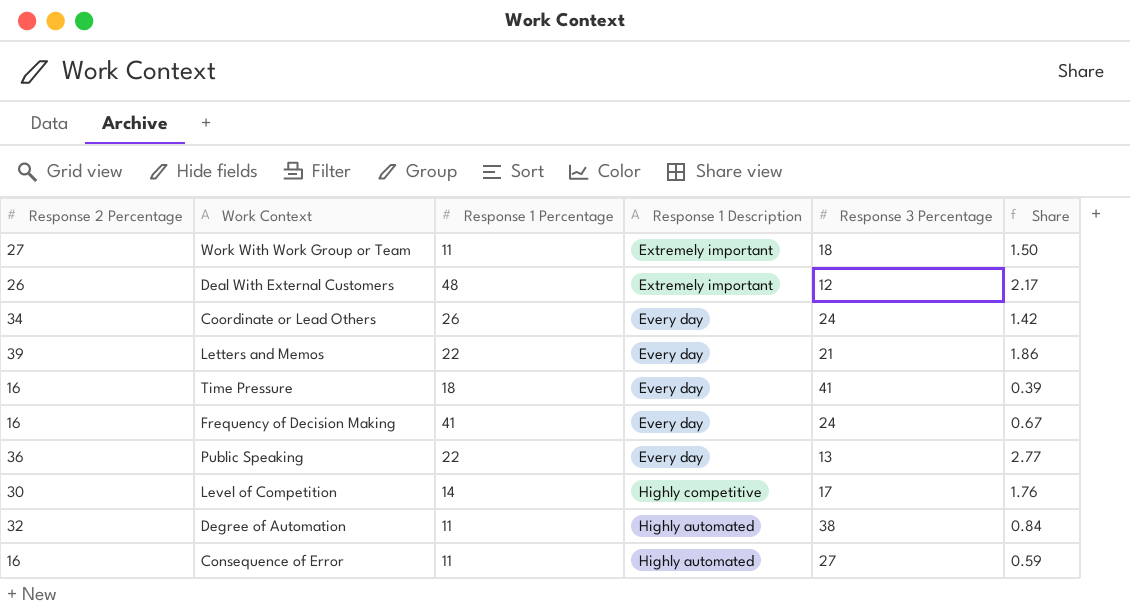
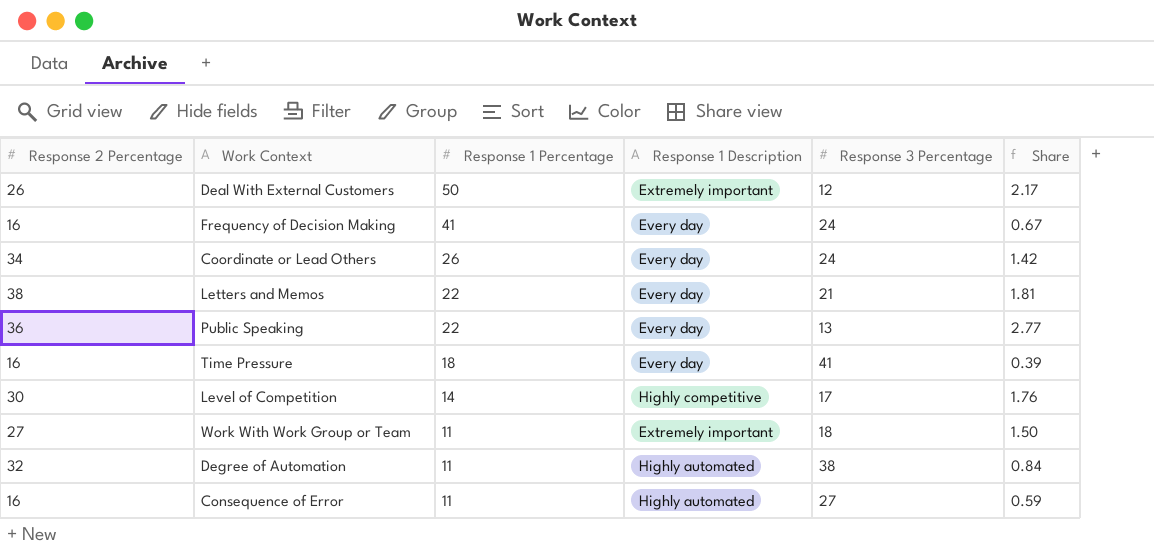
row order: none -> Response 1 Percentage descending
Deal With External Customers | Response 1 Percentage: 48 -> 50
Letters and Memos | Response 2 Percentage: 39 -> 38
Letters and Memos | Share: 1.86 -> 1.81

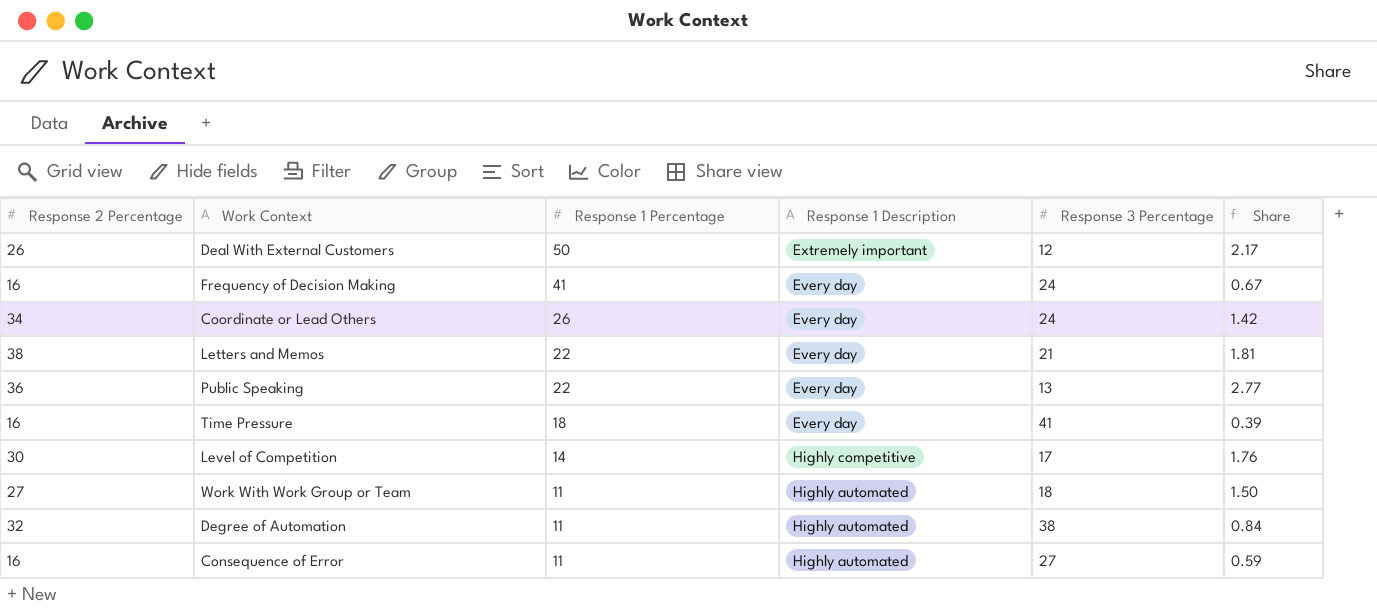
Work With Work Group or Team | Response 1 Description: Extremely important -> Highly automated

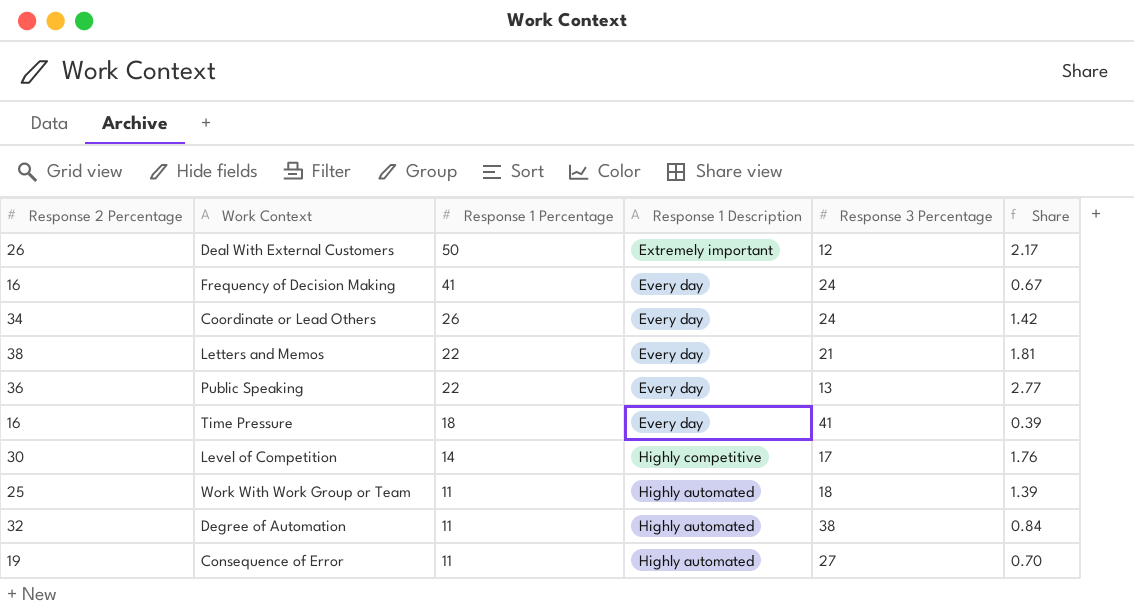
Work With Work Group or Team | Response 2 Percentage: 27 -> 25
Work With Work Group or Team | Share: 1.50 -> 1.39
Consequence of Error | Response 2 Percentage: 16 -> 19
Consequence of Error | Share: 0.59 -> 0.70

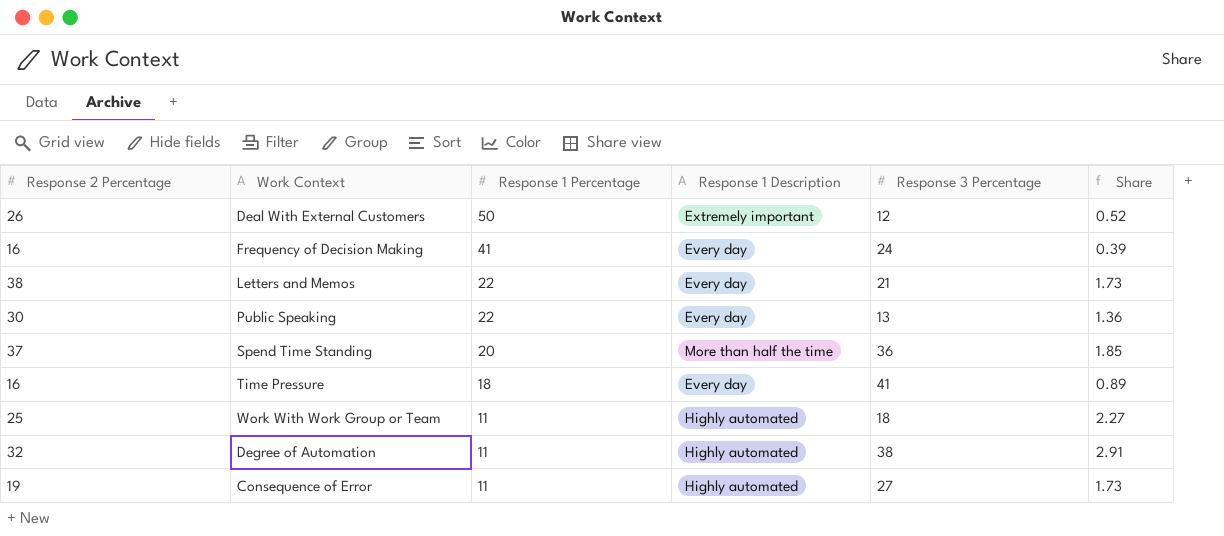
column Share | formula: [Response 2 Percentage] / [Response 3 Percentage] -> [Response 2 Percentage] / [Response 1 Percentage]
row Coordinate or Lead Others: 34 | 26 | Every day | 24 | 1.42 -> none
row Level of Competition: 30 | 14 | Highly competitive | 17 | 1.76 -> none
Public Speaking | Response 2 Percentage: 36 -> 30
row Spend Time Standing: none -> 37 | 20 | More than half the time | 36 | 1.85

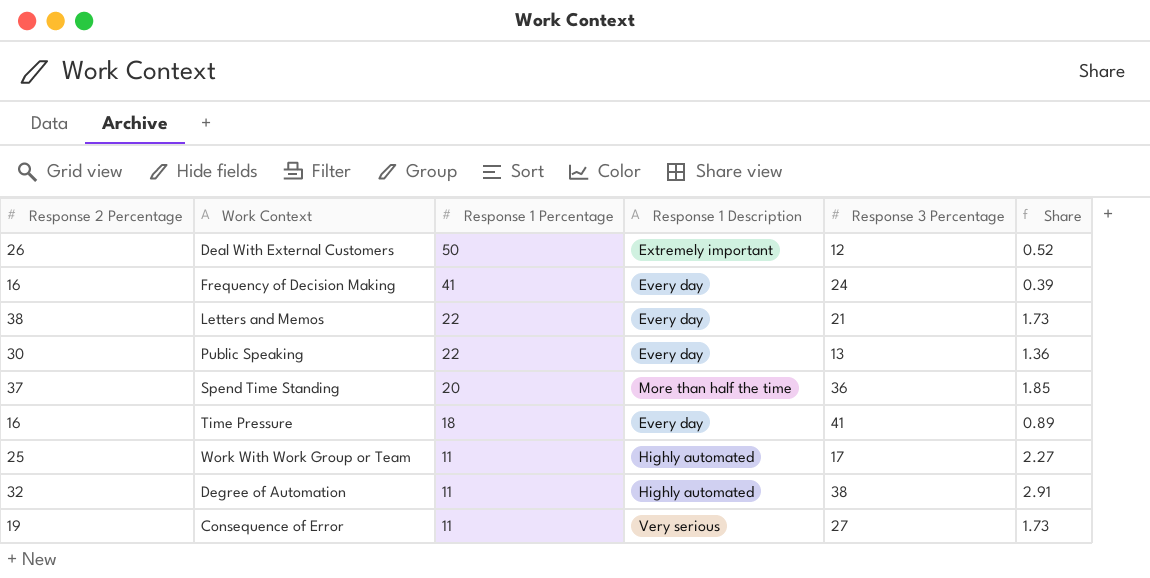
Work With Work Group or Team | Response 3 Percentage: 18 -> 17
Consequence of Error | Response 1 Description: Highly automated -> Very serious

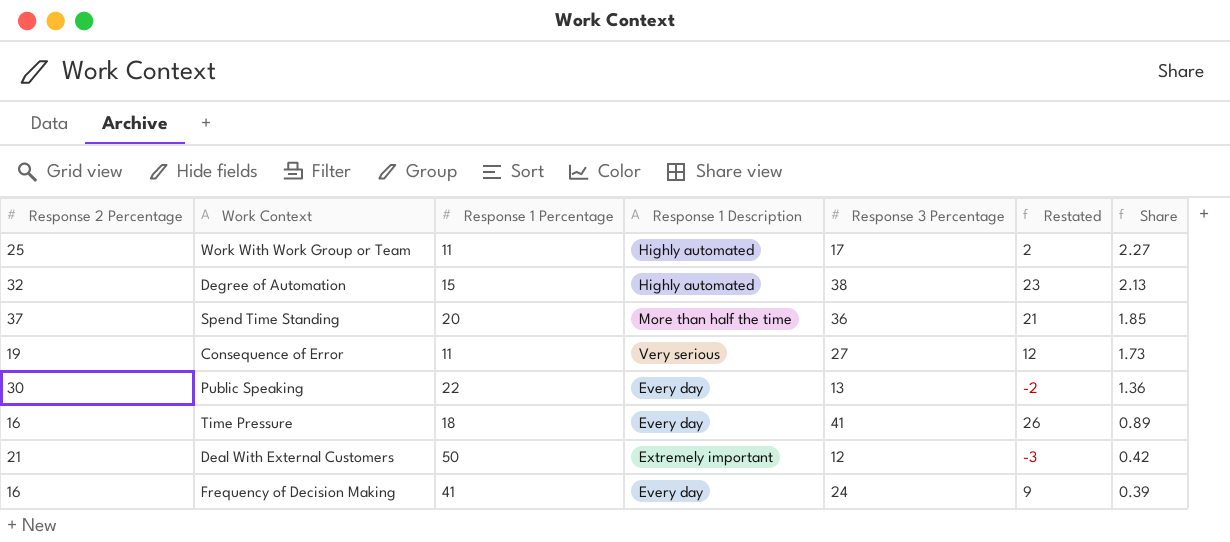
row order: Response 1 Percentage descending -> Share descending
column Restated | formula: none -> [Response 3 Percentage] - 15
row Letters and Memos: 38 | 22 | Every day | 21 | 1.73 -> none
Degree of Automation | Response 1 Percentage: 11 -> 15
Degree of Automation | Share: 2.91 -> 2.13
Deal With External Customers | Response 2 Percentage: 26 -> 21
Deal With External Customers | Share: 0.52 -> 0.42

